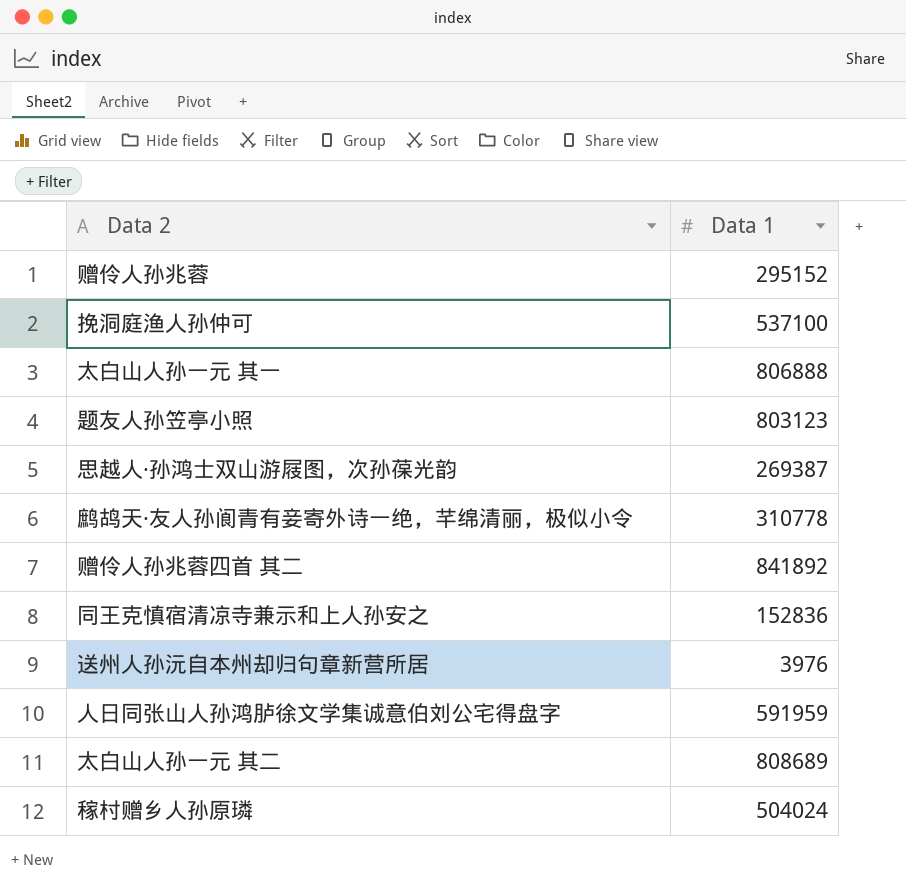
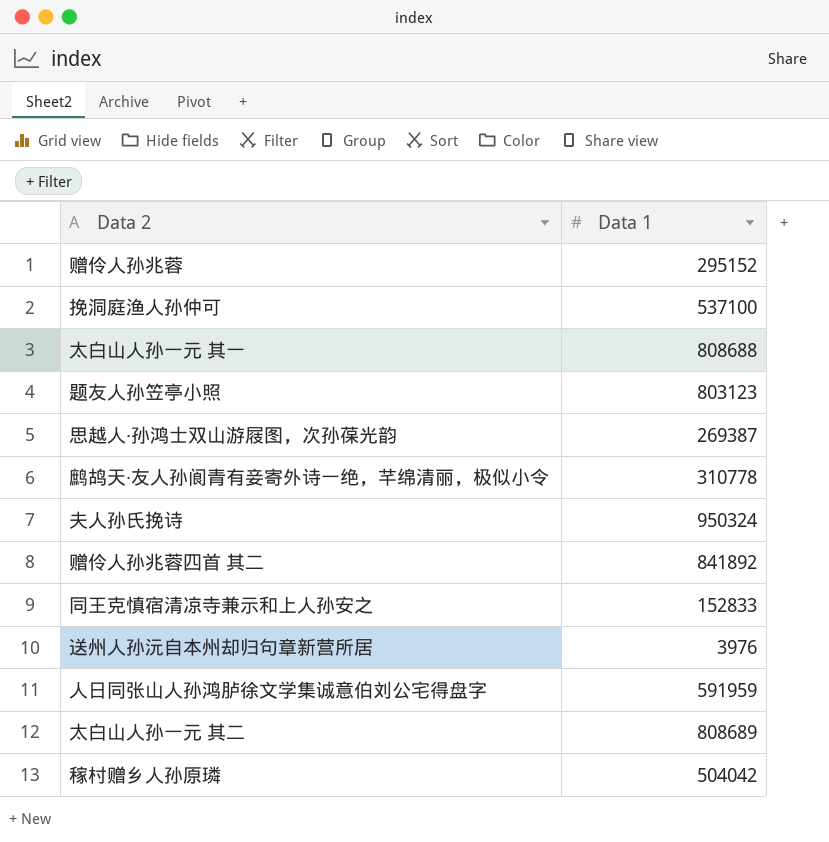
太白山人孙一元 其一 | Data 1: 806888 -> 808688
row 夫人孙氏挽诗: none -> 950324
同王克慎宿清凉寺兼示和上人孙安之 | Data 1: 152836 -> 152833
稼村赠乡人孙原璘 | Data 1: 504024 -> 504042

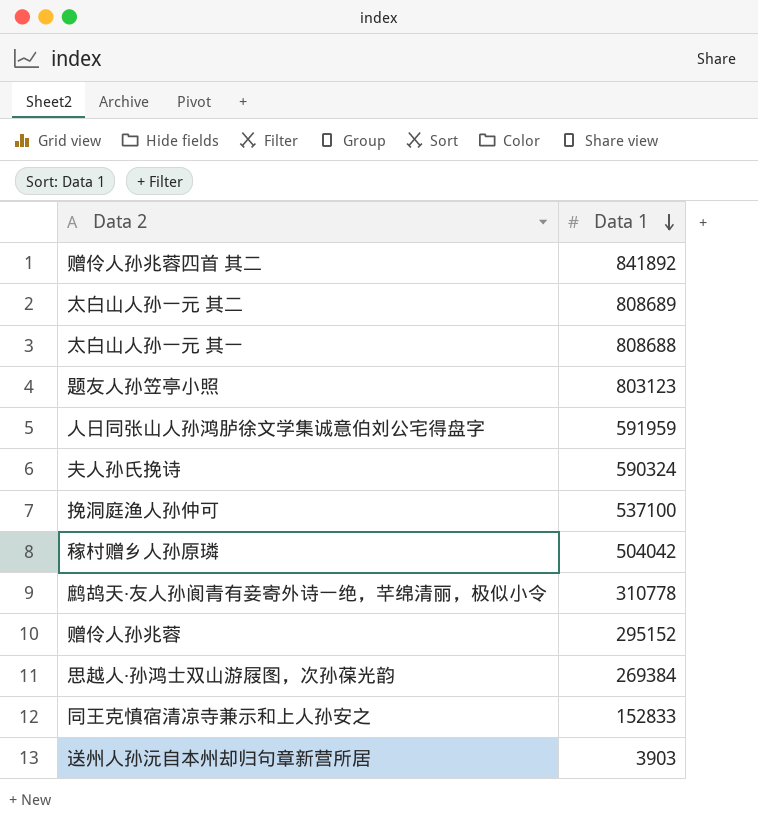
row order: none -> Data 1 descending
夫人孙氏挽诗 | Data 1: 950324 -> 590324
思越人·孙鸿士双山游屐图，次孙葆光韵 | Data 1: 269387 -> 269384
送州人孙沅自本州却归句章新营所居 | Data 1: 3976 -> 3903

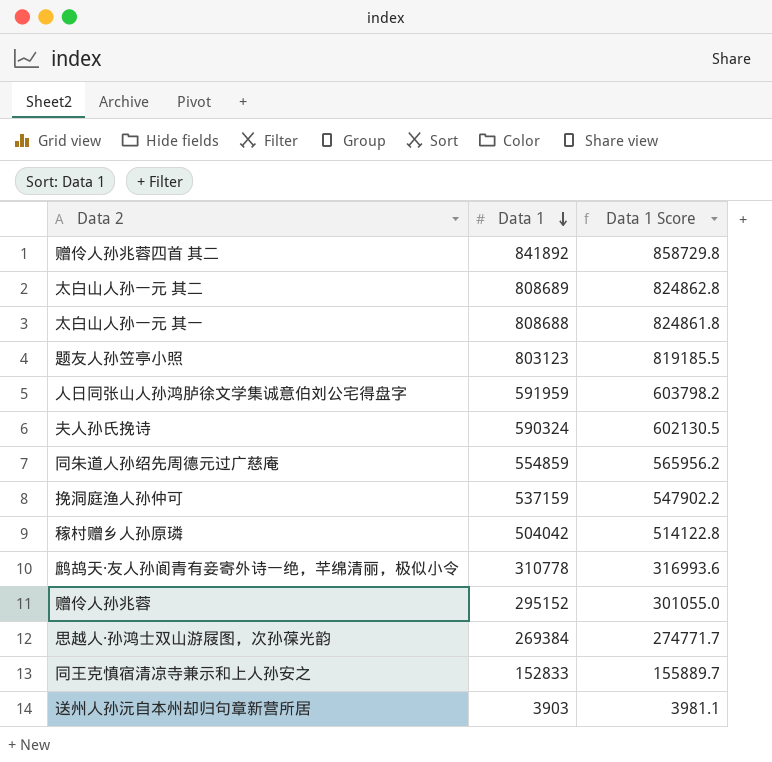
column Data 1 Score | formula: none -> [Data 1] * 1.02
row 同朱道人孙绍先周德元过广慈庵: none -> 554859 | 565956.2
挽洞庭渔人孙仲可 | Data 1: 537100 -> 537159

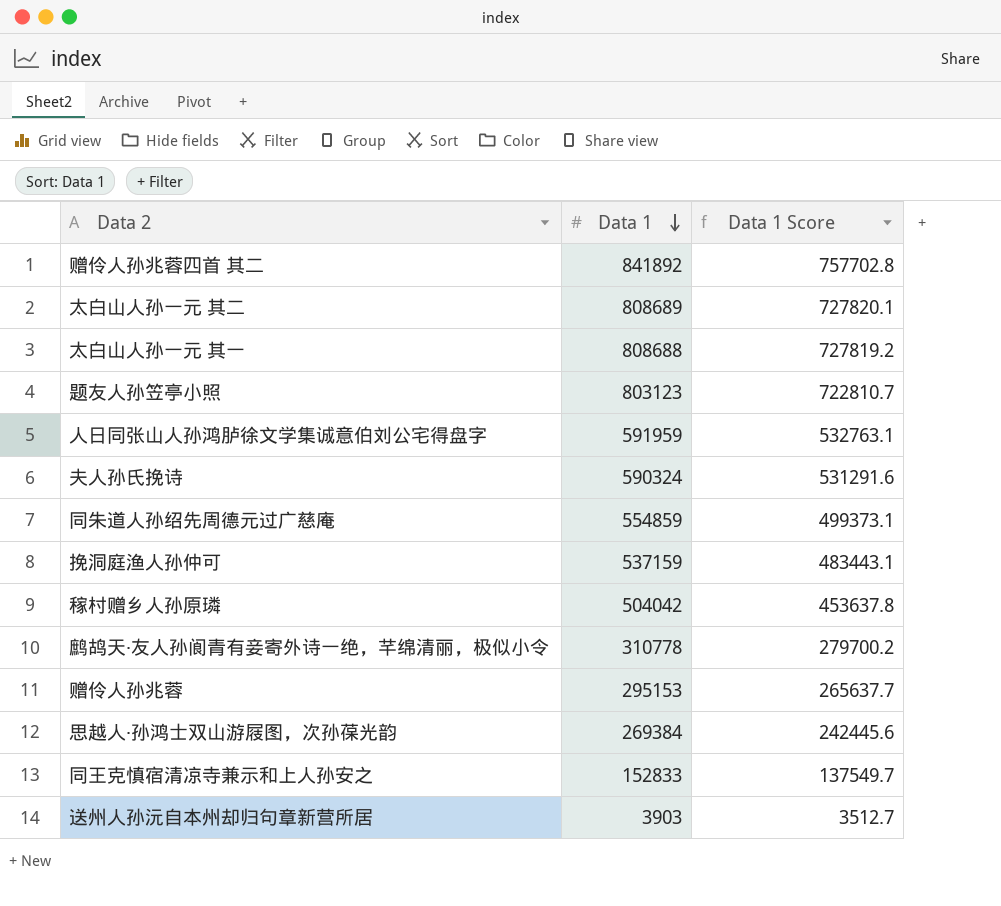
column Data 1 Score | formula: [Data 1] * 1.02 -> [Data 1] * 0.9
赠伶人孙兆蓉 | Data 1: 295152 -> 295153

